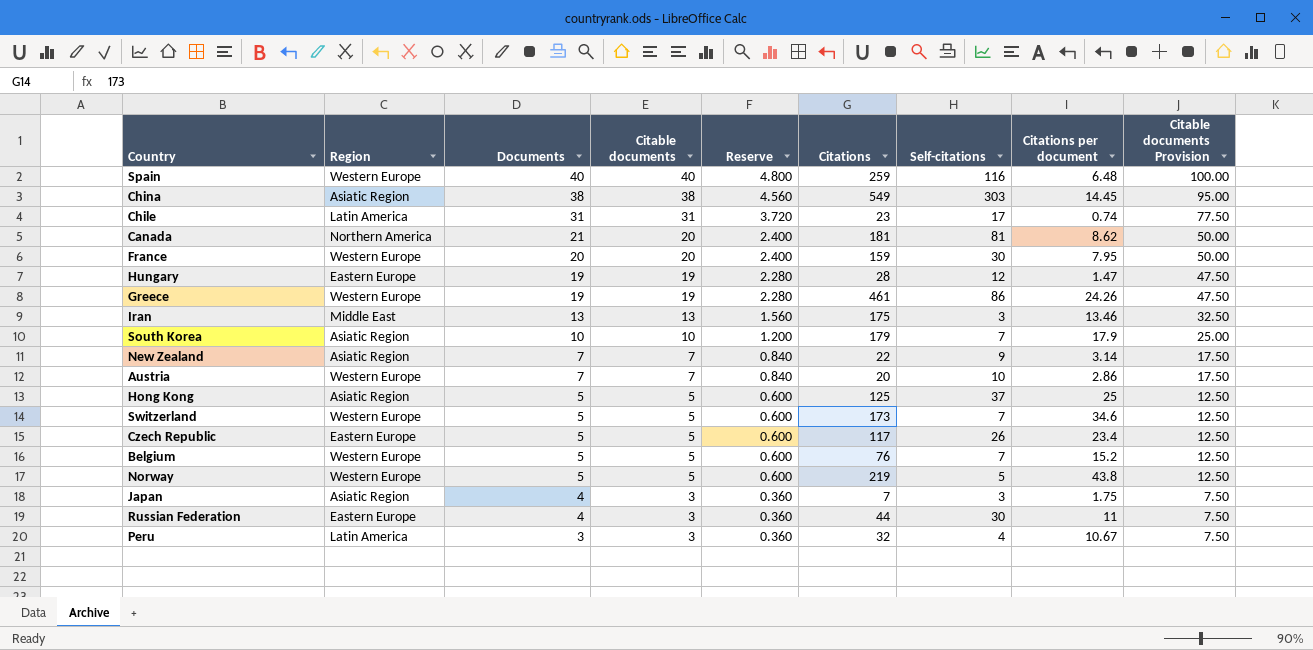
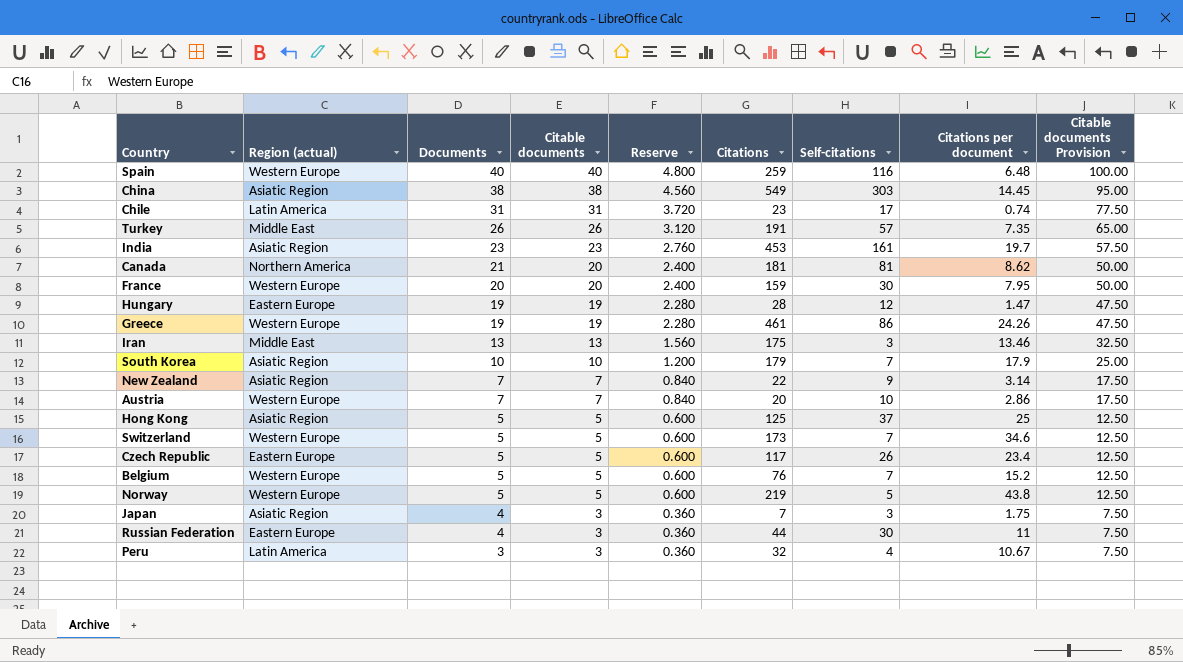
column name: Region -> Region (actual)
row Turkey: none -> Middle East | 26 | 26 | 3.120 | 191 | 57 | 7.35 | 65.00
row India: none -> Asiatic Region | 23 | 23 | 2.760 | 453 | 161 | 19.7 | 57.50

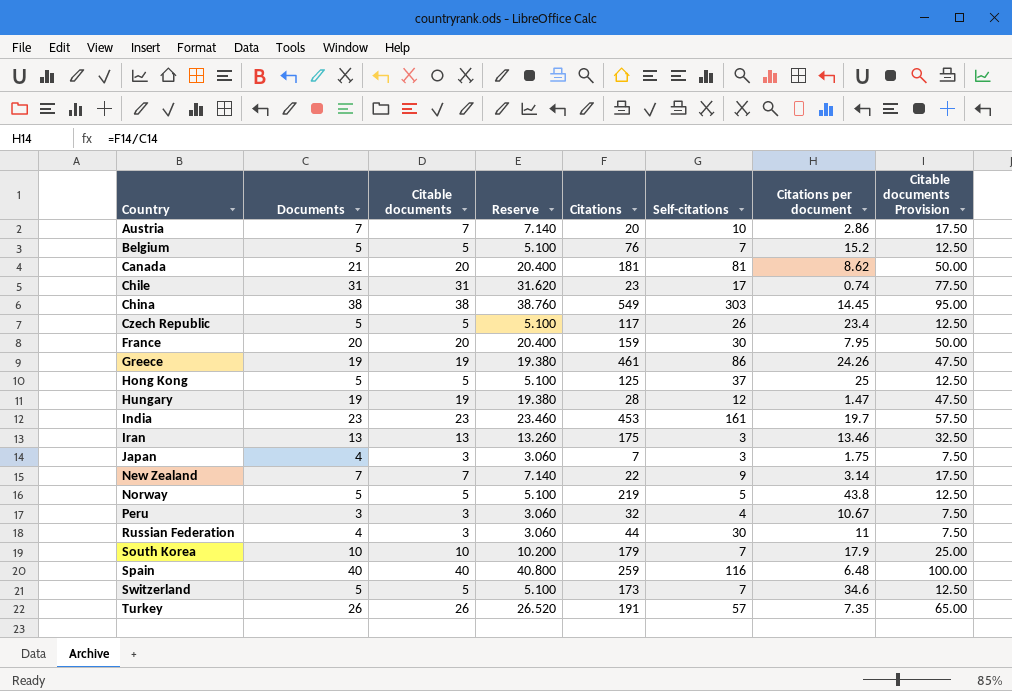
row order: Documents descending -> Country ascending
column Region (actual) | position: 2 -> none
column Reserve | formula: [Citable documents] * 0.12 -> [Citable documents] * 1.02

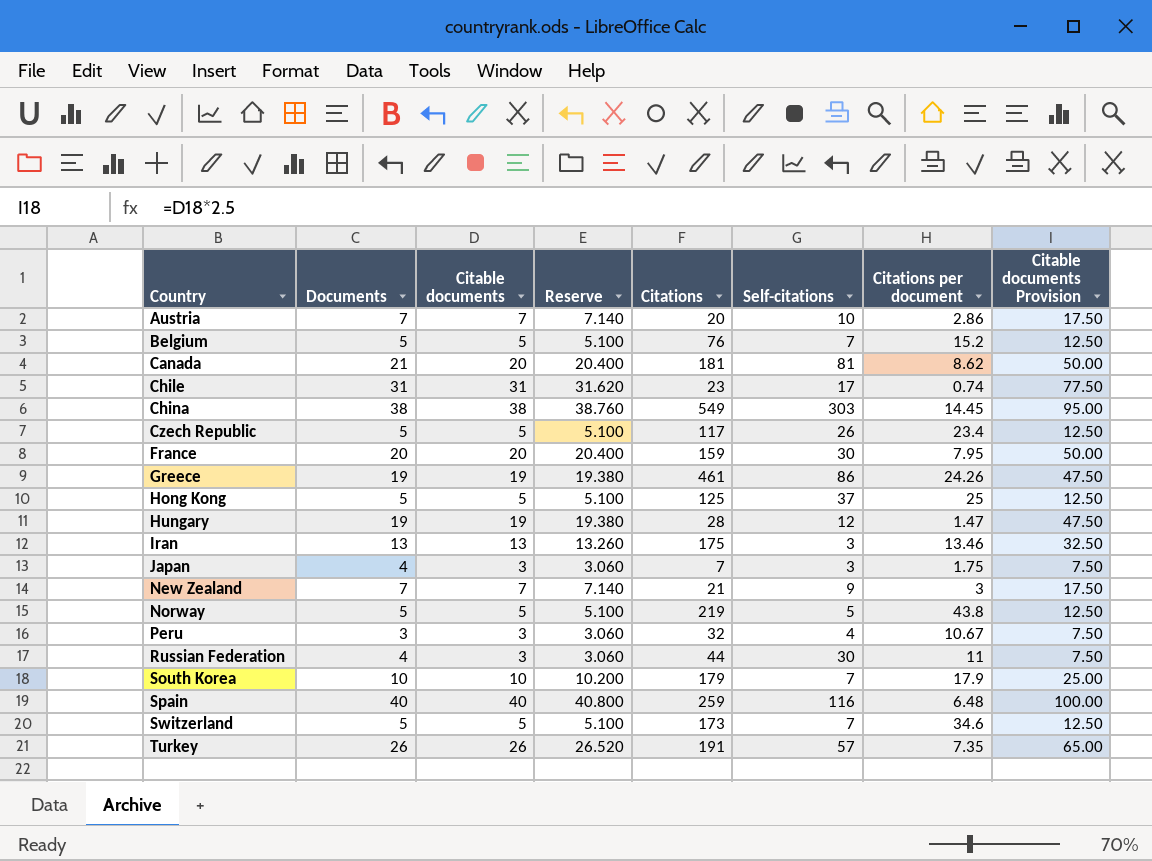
row India: 23 | 23 | 23.460 | 453 | 161 | 19.7 | 57.50 -> none
New Zealand | Citations: 22 -> 21
New Zealand | Citations per document: 3.14 -> 3

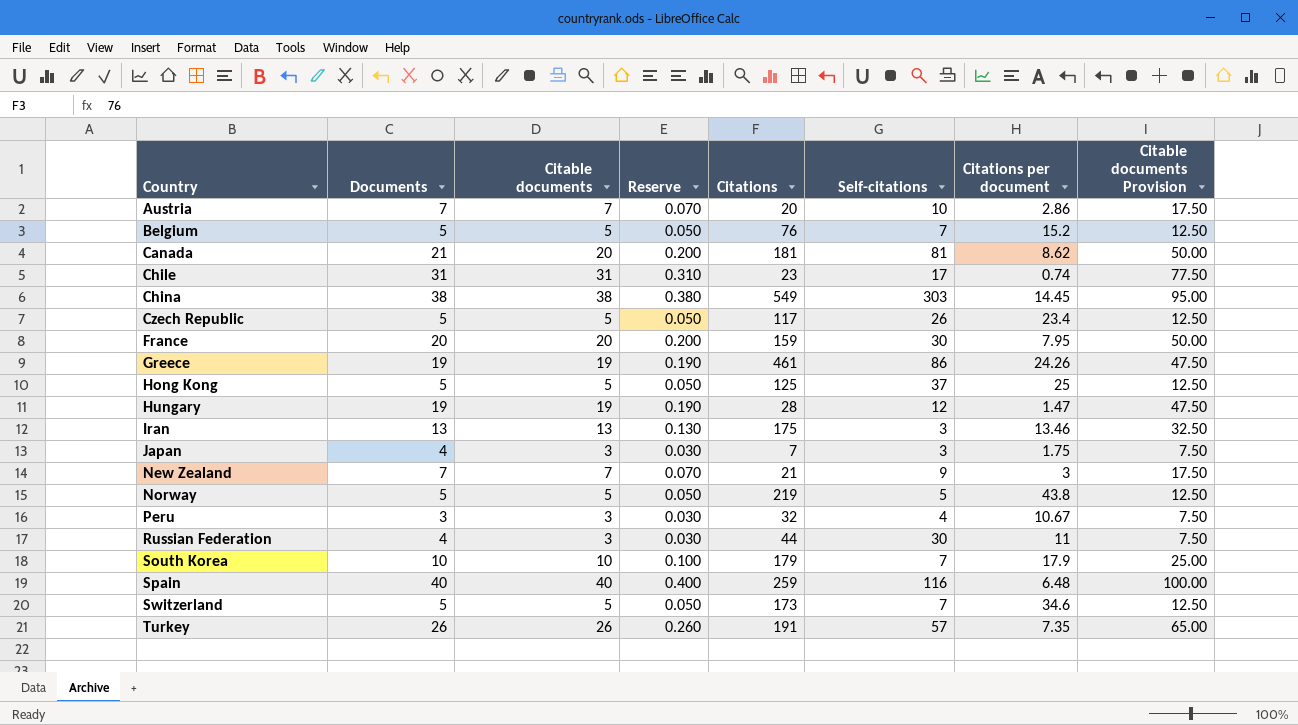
column Reserve | formula: [Citable documents] * 1.02 -> [Citable documents] * 0.01

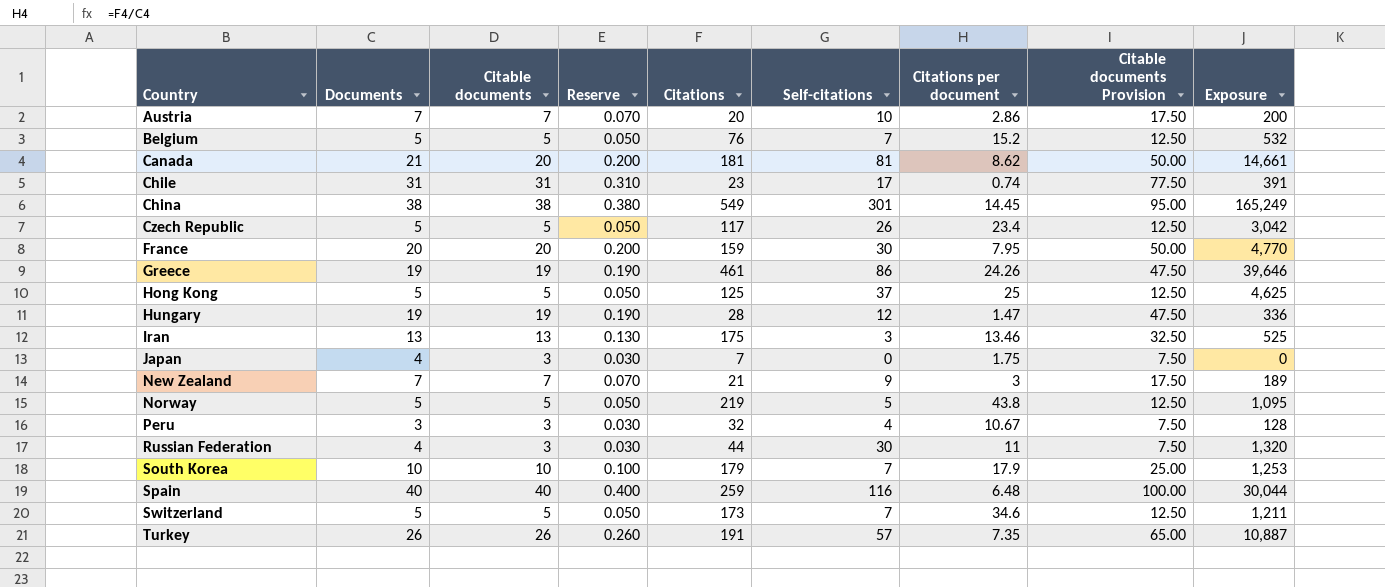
column Exposure | formula: none -> [Citations] * [Self-citations]
China | Self-citations: 303 -> 301
Japan | Self-citations: 3 -> 0

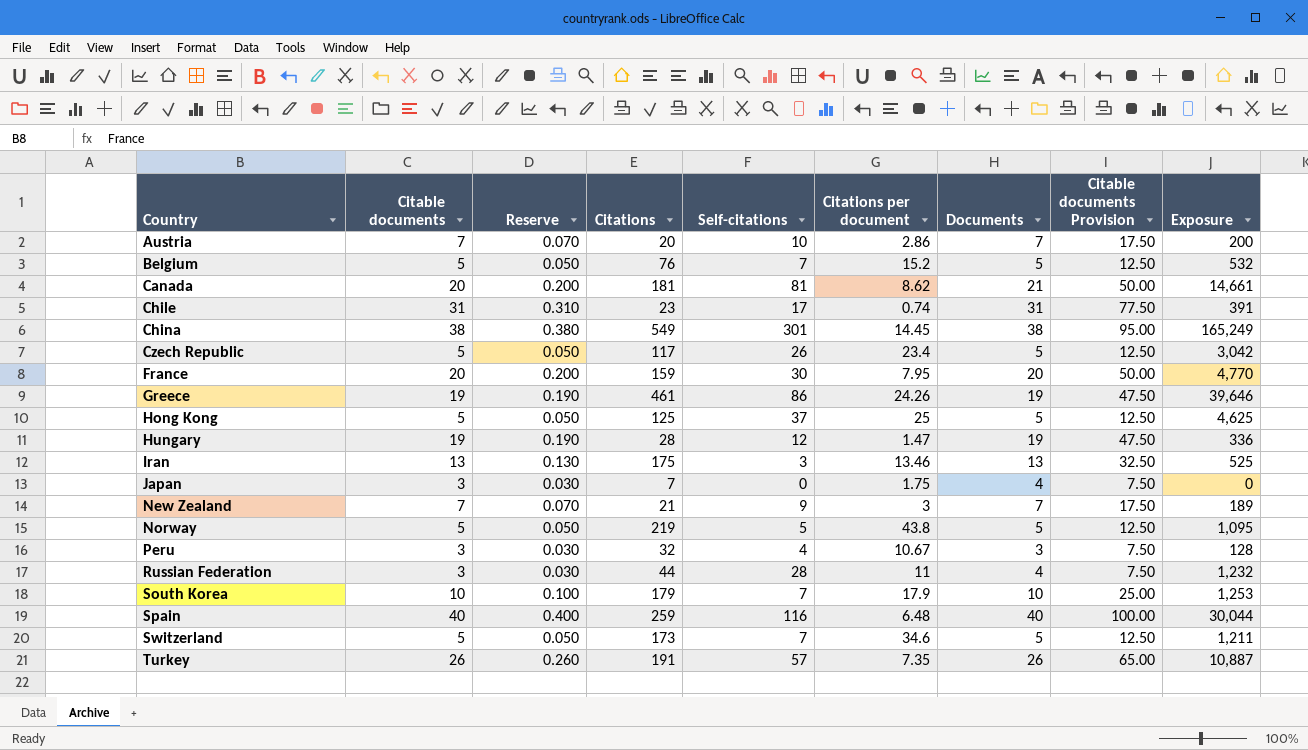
column Documents | position: 2 -> 7
Russian Federation | Self-citations: 30 -> 28
Russian Federation | Exposure: 1,320 -> 1,232

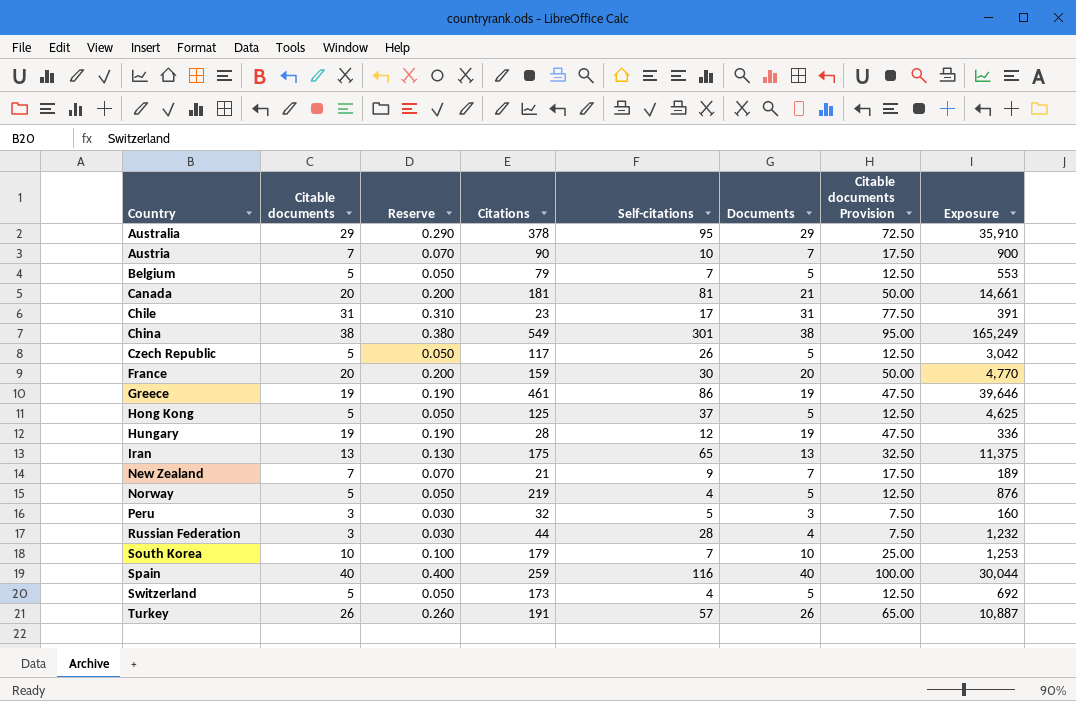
column Citations per document | formula: [Citations] / [Documents] -> none
row Japan: 3 | 0.030 | 7 | 0 | 1.75 | 4 | 7.50 | 0 -> none
row Australia: none -> 29 | 0.290 | 378 | 95 | 29 | 72.50 | 35,910
Austria | Citations: 20 -> 90
Austria | Exposure: 200 -> 900
Belgium | Citations: 76 -> 79
Belgium | Exposure: 532 -> 553
Iran | Self-citations: 3 -> 65
Iran | Exposure: 525 -> 11,375
Norway | Self-citations: 5 -> 4
Norway | Exposure: 1,095 -> 876
Peru | Self-citations: 4 -> 5
Peru | Exposure: 128 -> 160
Switzerland | Self-citations: 7 -> 4
Switzerland | Exposure: 1,211 -> 692

